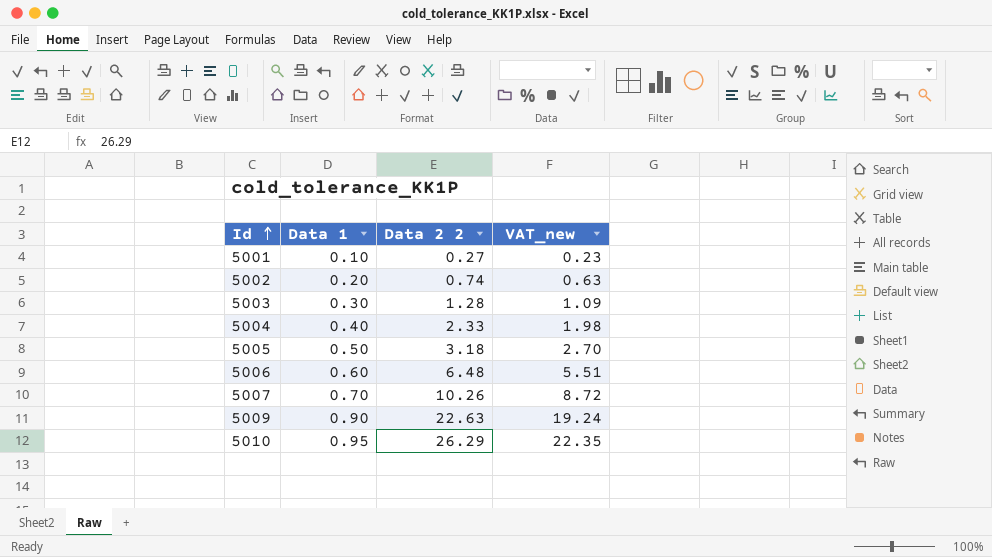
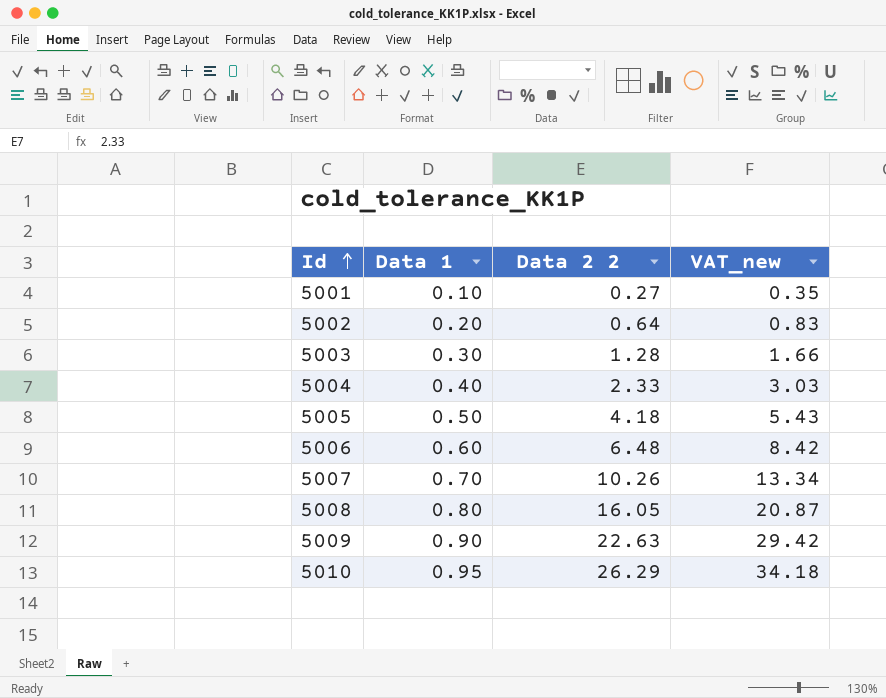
column VAT_new | formula: [Data 2 2] * 0.85 -> [Data 2 2] * 1.3
5002 | Data 2 2: 0.74 -> 0.64
5005 | Data 2 2: 3.18 -> 4.18
row 5008: none -> 0.80 | 16.05 | 20.87

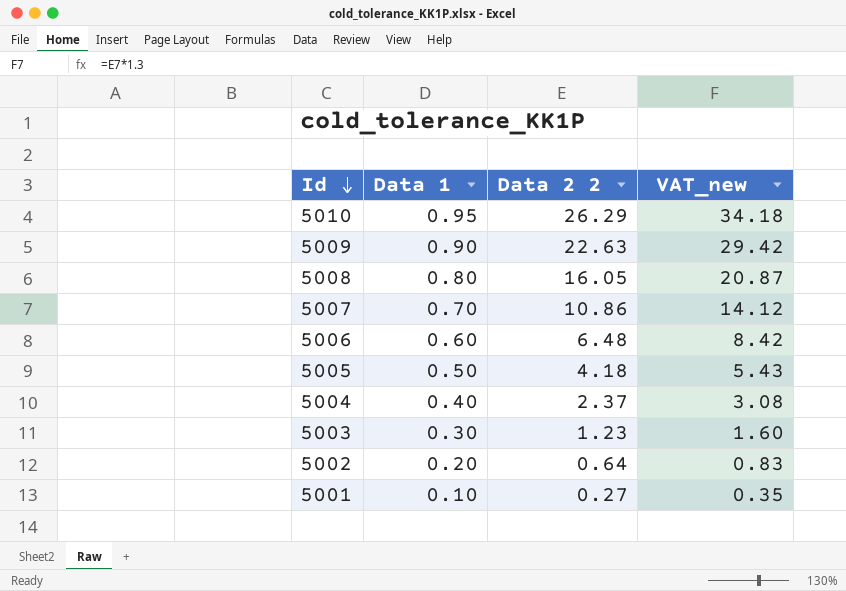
row order: Id ascending -> Id descending
5007 | Data 2 2: 10.26 -> 10.86
5007 | VAT_new: 13.34 -> 14.12
5004 | Data 2 2: 2.33 -> 2.37
5004 | VAT_new: 3.03 -> 3.08
5003 | Data 2 2: 1.28 -> 1.23
5003 | VAT_new: 1.66 -> 1.60

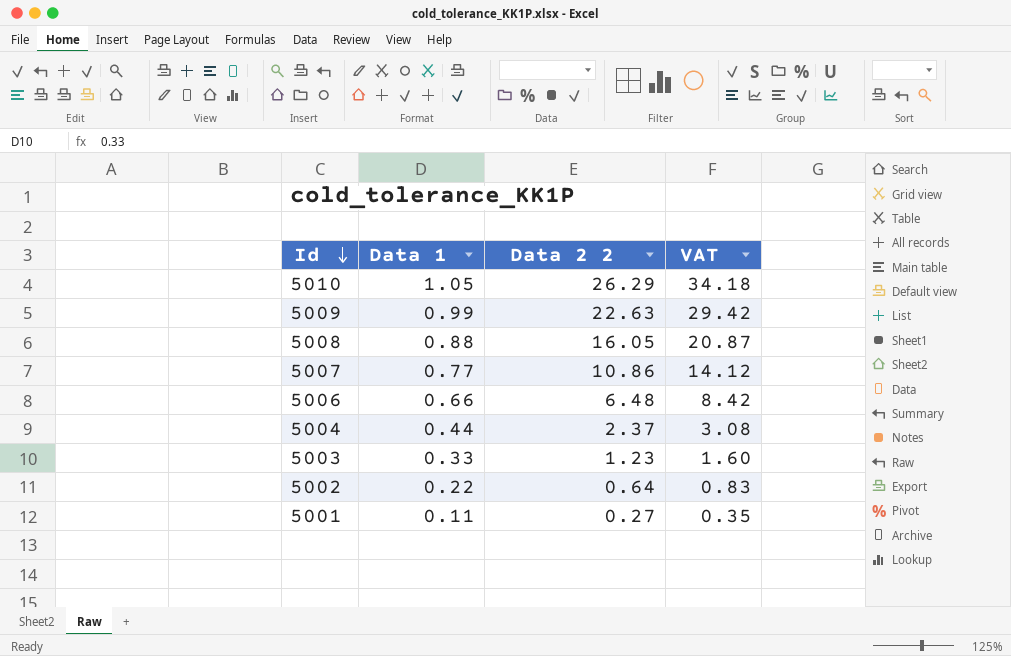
column name: VAT_new -> VAT
row 5005: 0.50 | 4.18 | 5.43 -> none
5010 | Data 1: 0.95 -> 1.05
5009 | Data 1: 0.90 -> 0.99
5008 | Data 1: 0.80 -> 0.88
5007 | Data 1: 0.70 -> 0.77
5006 | Data 1: 0.60 -> 0.66
5004 | Data 1: 0.40 -> 0.44
5003 | Data 1: 0.30 -> 0.33
5002 | Data 1: 0.20 -> 0.22
5001 | Data 1: 0.10 -> 0.11

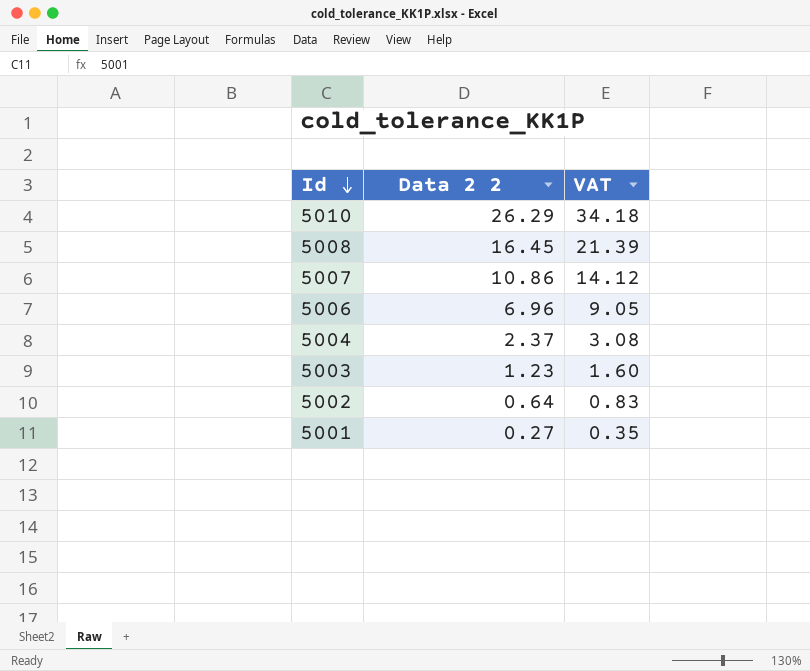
column Data 1 | position: 2 -> none
row 5009: 0.99 | 22.63 | 29.42 -> none
5008 | Data 2 2: 16.05 -> 16.45
5008 | VAT: 20.87 -> 21.39
5006 | Data 2 2: 6.48 -> 6.96
5006 | VAT: 8.42 -> 9.05

